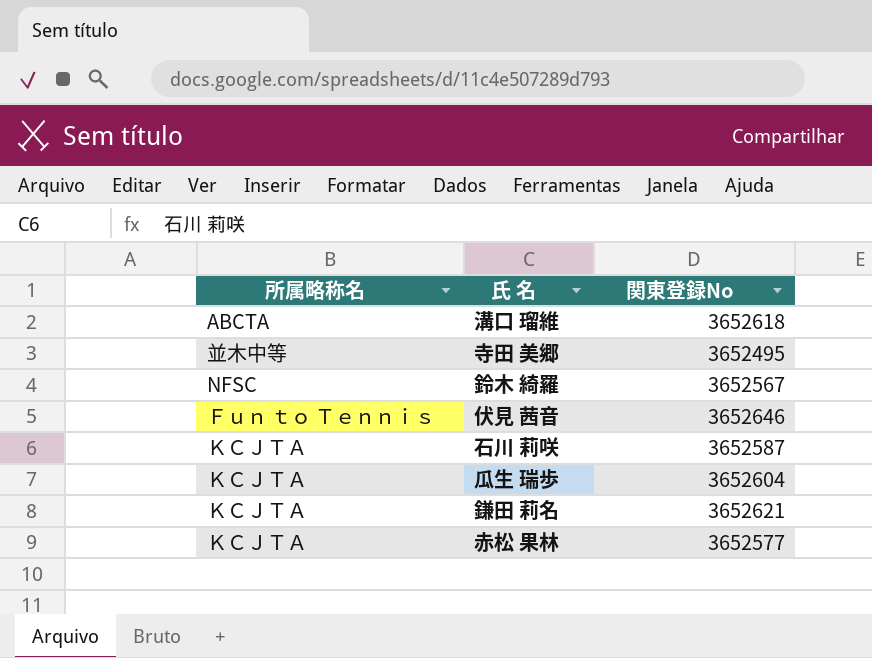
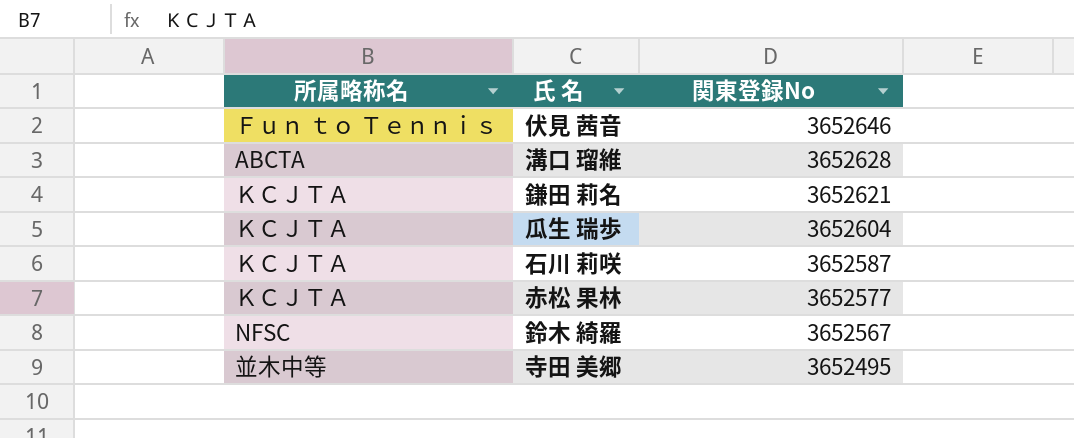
row order: none -> 関東登録No descending
溝口 瑠維 | 関東登録No: 3652618 -> 3652628

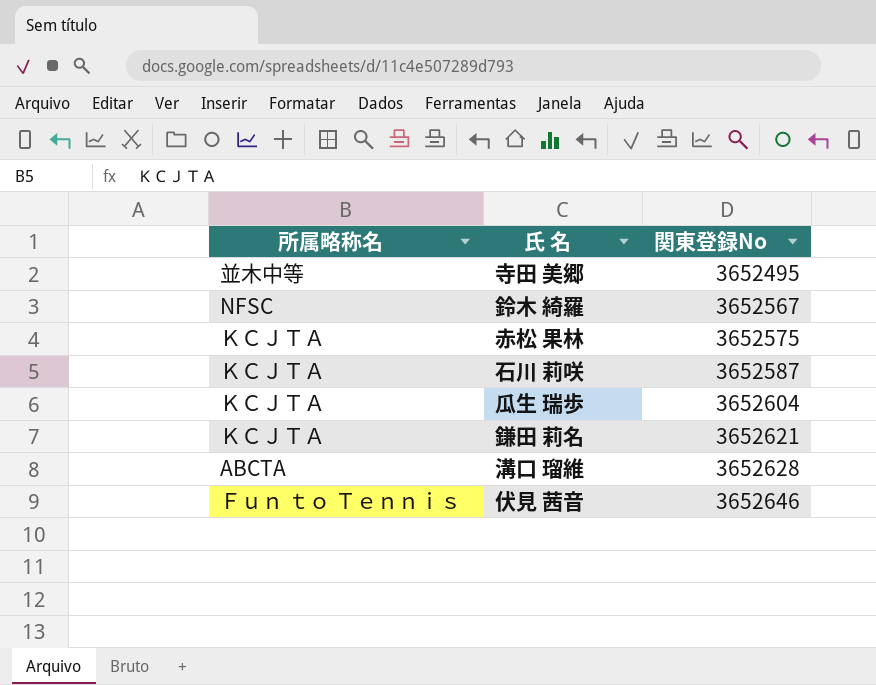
row order: 関東登録No descending -> 関東登録No ascending
赤松 果林 | 関東登録No: 3652577 -> 3652575

